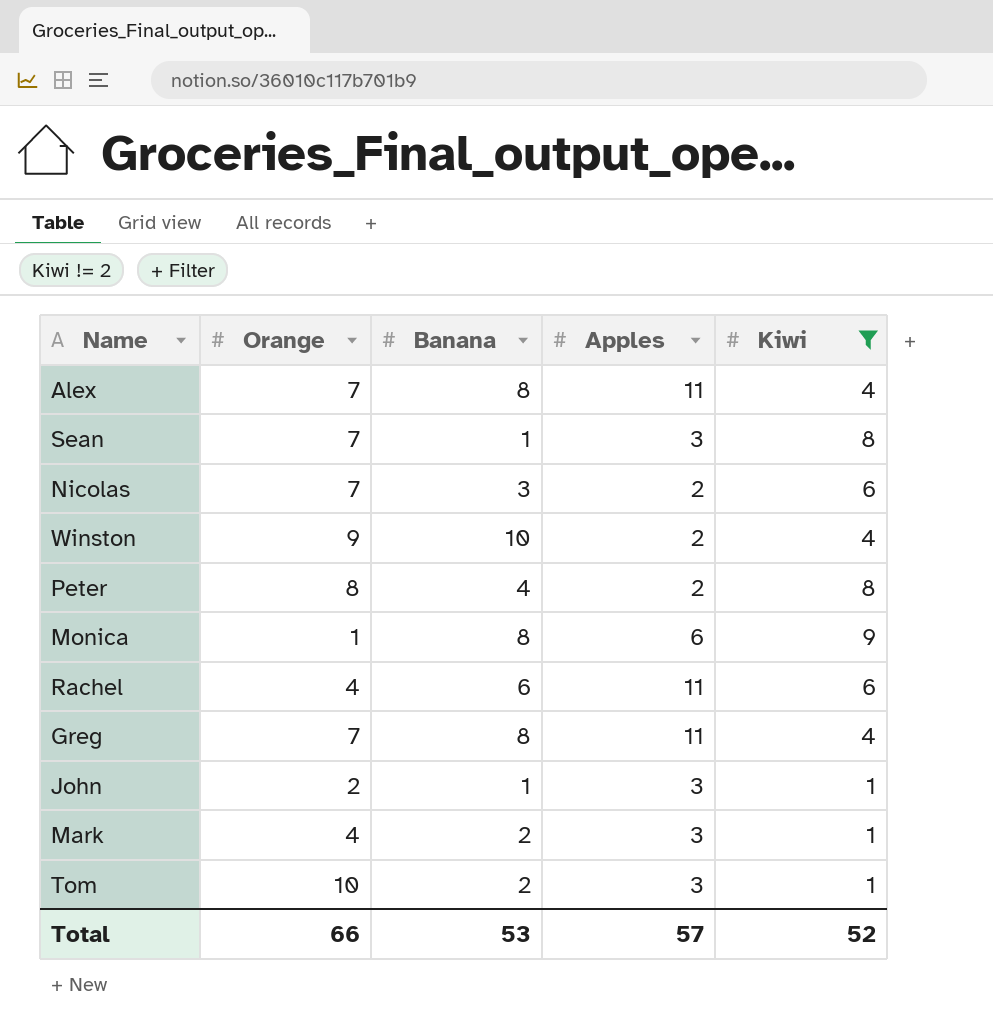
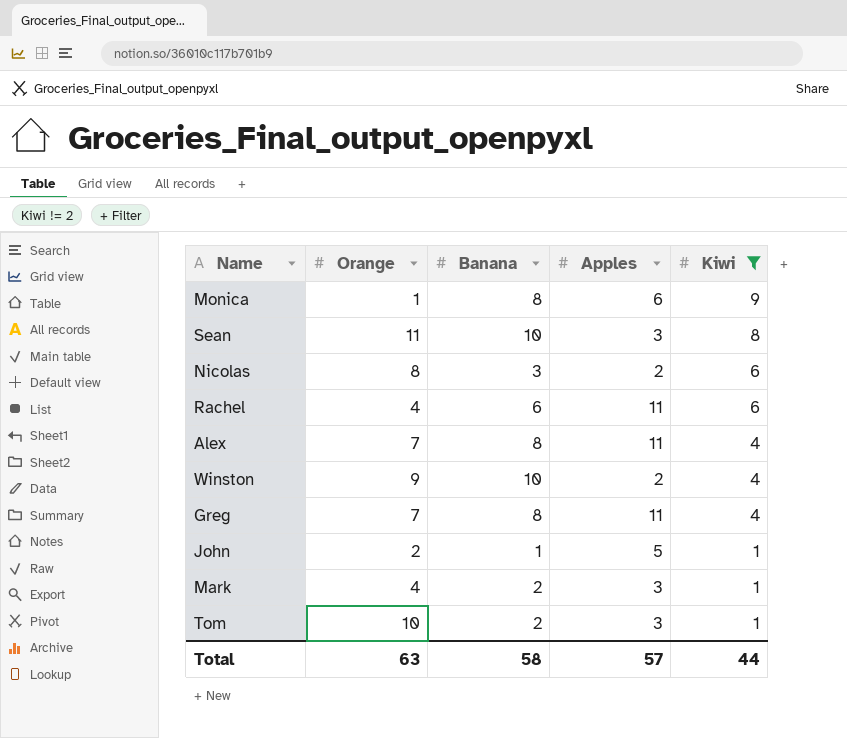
row order: none -> Kiwi descending
row Peter: 8 | 4 | 2 | 8 -> none
Sean | Orange: 7 -> 11
Sean | Banana: 1 -> 10
Nicolas | Orange: 7 -> 8
John | Apples: 3 -> 5
Total | Orange: 66 -> 63
Total | Banana: 53 -> 58
Total | Kiwi: 52 -> 44

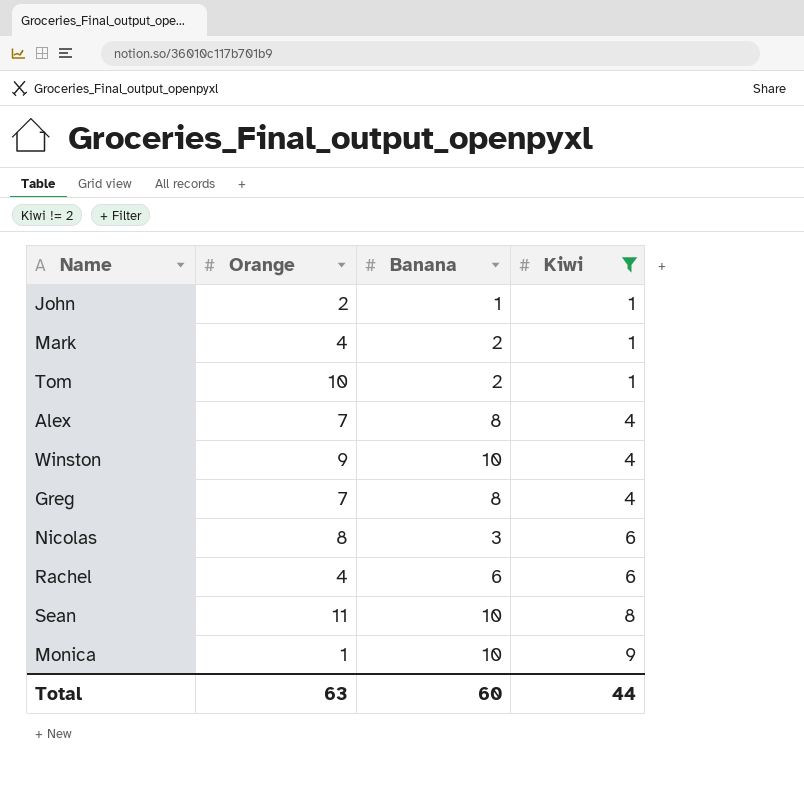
row order: Kiwi descending -> Kiwi ascending
column Apples | position: 4 -> none
Monica | Banana: 8 -> 10
Total | Banana: 58 -> 60

